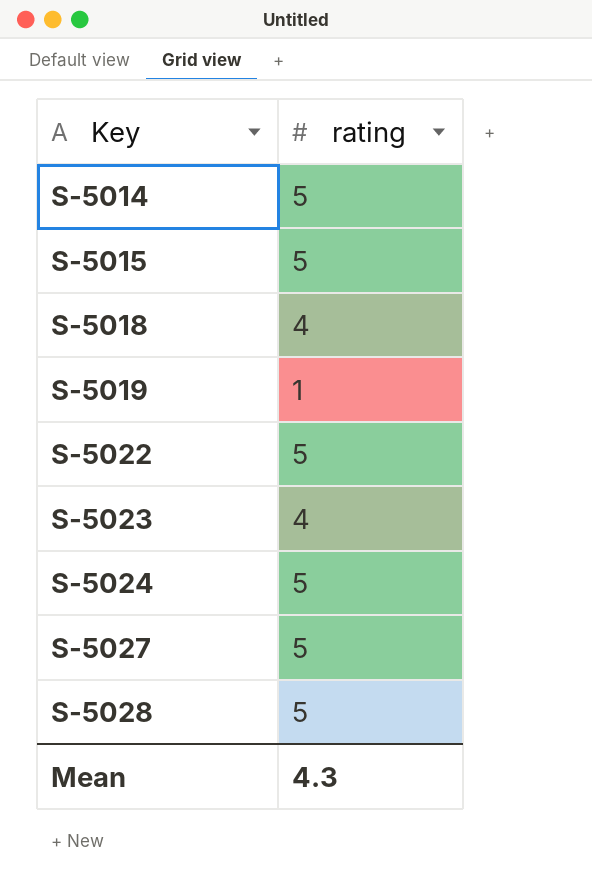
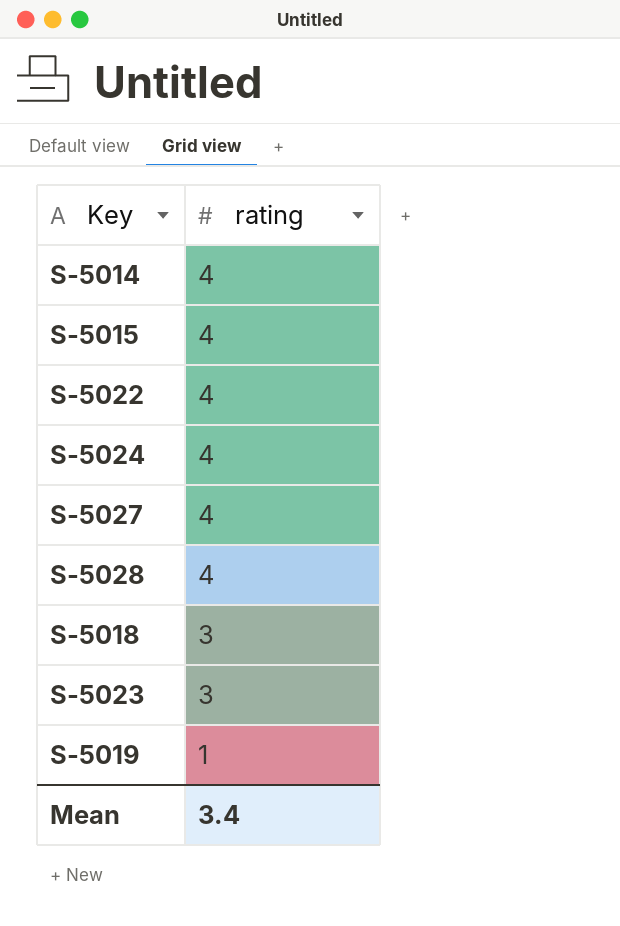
row order: Key ascending -> rating descending
S-5014 | rating: 5 -> 4
S-5015 | rating: 5 -> 4
S-5022 | rating: 5 -> 4
S-5024 | rating: 5 -> 4
S-5027 | rating: 5 -> 4
S-5028 | rating: 5 -> 4
S-5018 | rating: 4 -> 3
S-5023 | rating: 4 -> 3
Mean | rating: 4.3 -> 3.4

